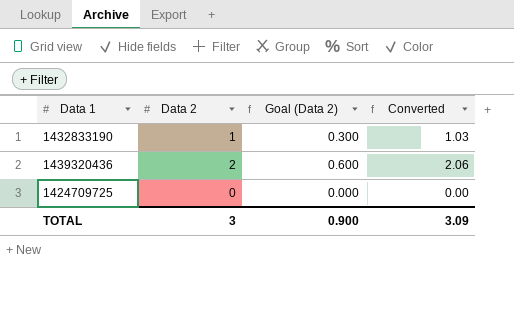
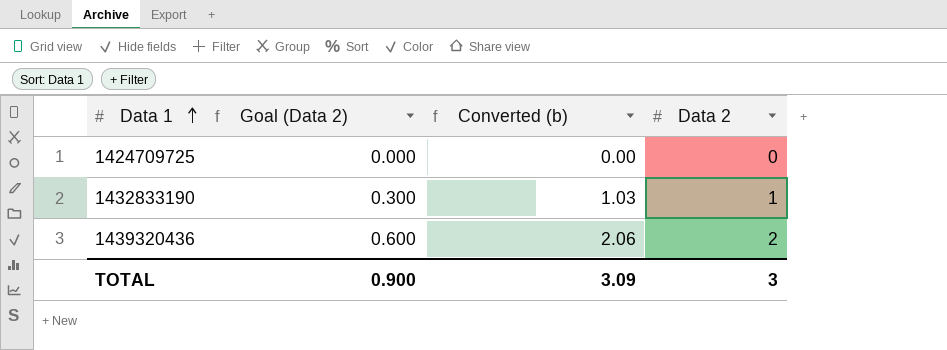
row order: none -> Data 1 ascending
column name: Converted -> Converted (b)
column Data 2 | position: 2 -> 4

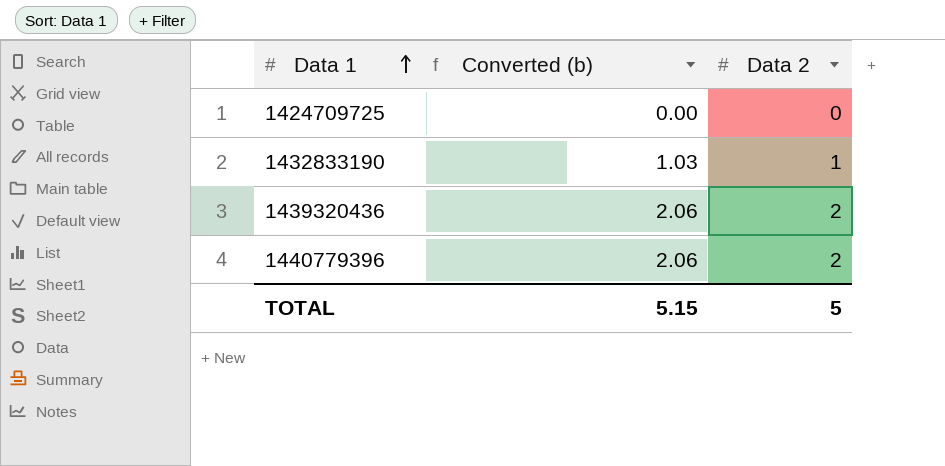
column Goal (Data 2) | formula: [Data 2] * 0.3 -> none
row 1440779396: none -> 2.06 | 2
TOTAL | Converted (b): 3.09 -> 5.15
TOTAL | Data 2: 3 -> 5

